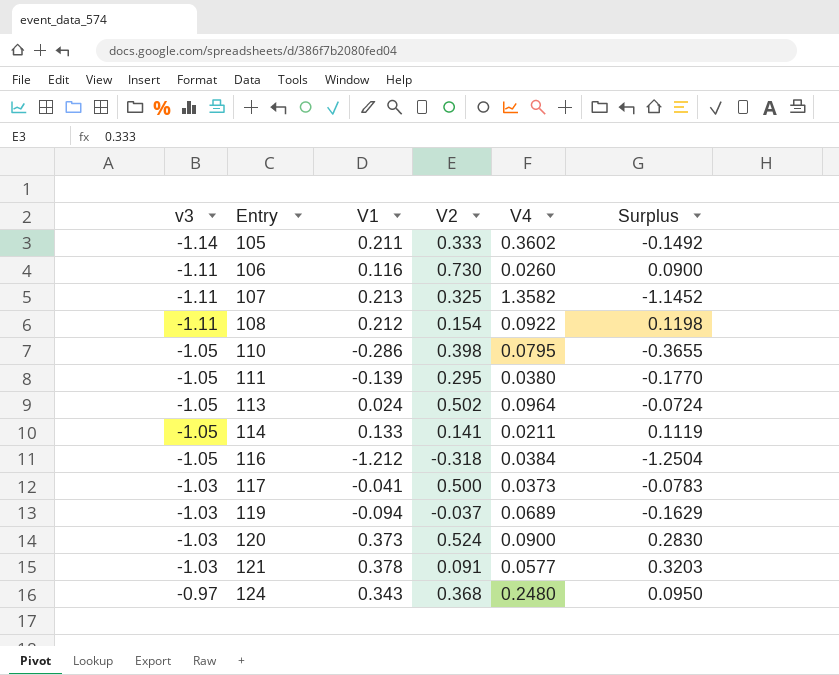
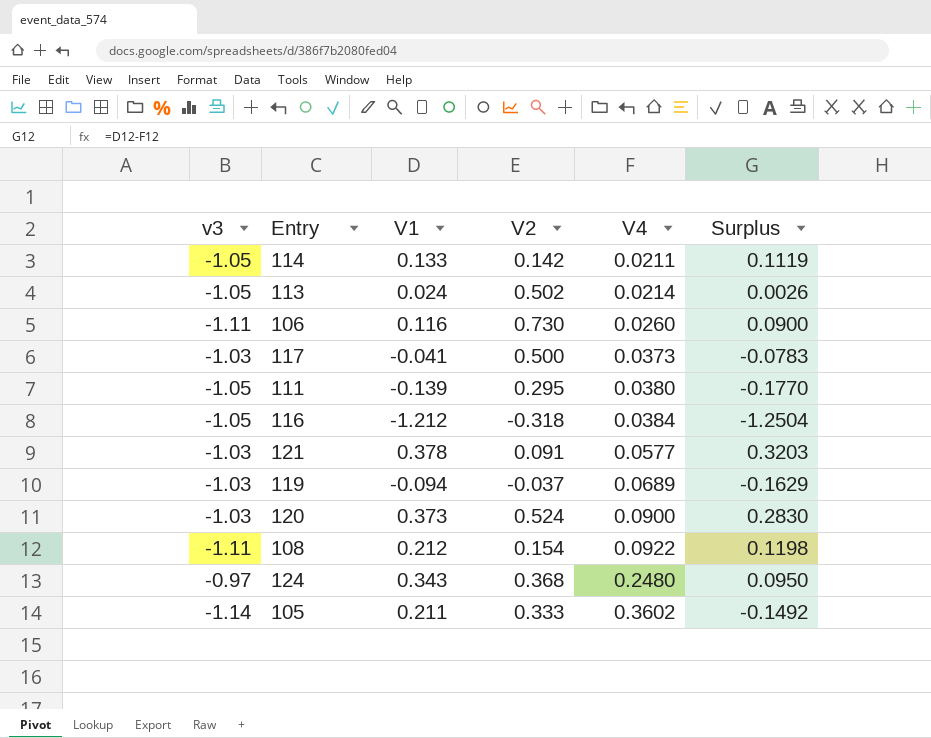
row order: v3 ascending -> V4 ascending
row 107: -1.11 | 0.213 | 0.325 | 1.3582 | -1.1452 -> none
row 110: -1.05 | -0.286 | 0.398 | 0.0795 | -0.3655 -> none
114 | V2: 0.141 -> 0.142
113 | V4: 0.0964 -> 0.0214
113 | Surplus: -0.0724 -> 0.0026

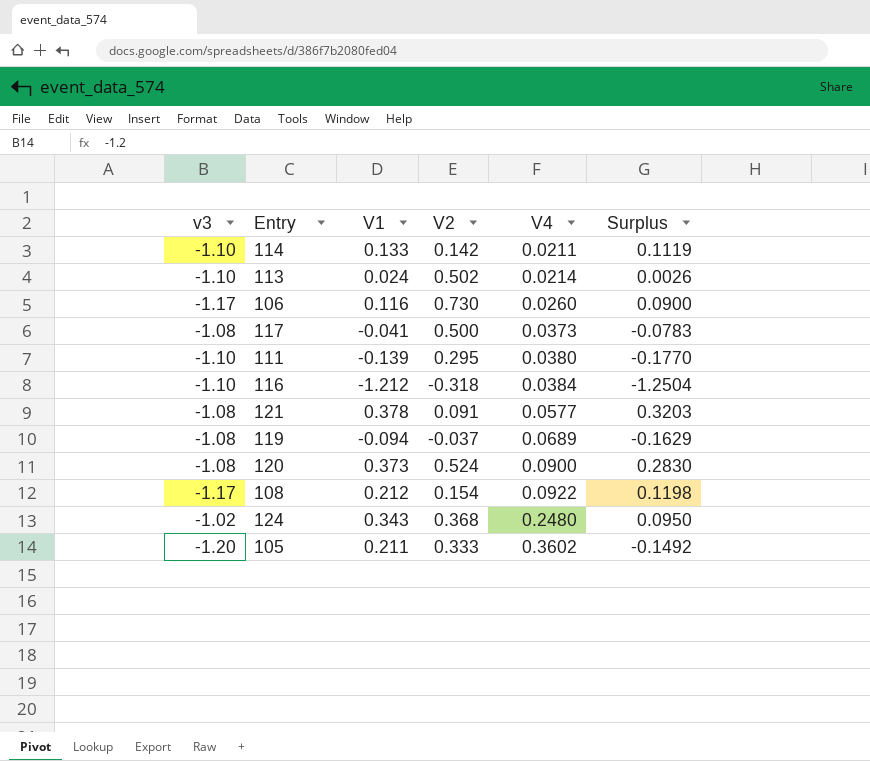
114 | v3: -1.05 -> -1.10
113 | v3: -1.05 -> -1.10
106 | v3: -1.11 -> -1.17
117 | v3: -1.03 -> -1.08
111 | v3: -1.05 -> -1.10
116 | v3: -1.05 -> -1.10
121 | v3: -1.03 -> -1.08
119 | v3: -1.03 -> -1.08
120 | v3: -1.03 -> -1.08
108 | v3: -1.11 -> -1.17
124 | v3: -0.97 -> -1.02
105 | v3: -1.14 -> -1.20

